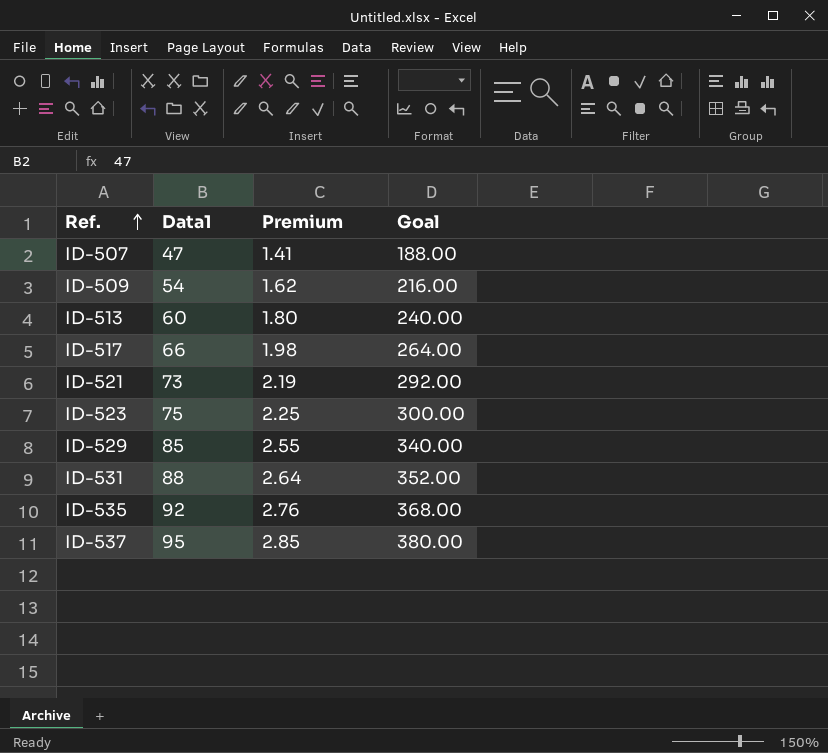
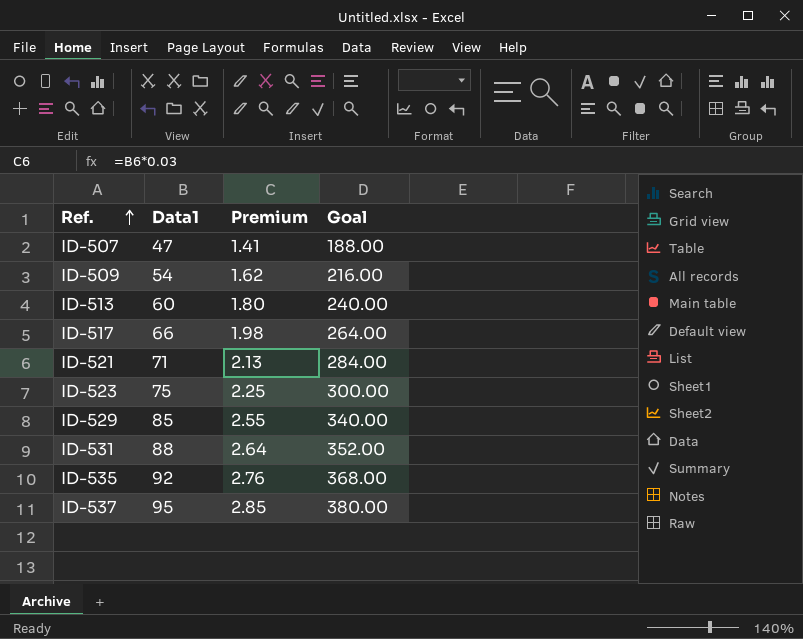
ID-521 | Data1: 73 -> 71
ID-521 | Premium: 2.19 -> 2.13
ID-521 | Goal: 292.00 -> 284.00

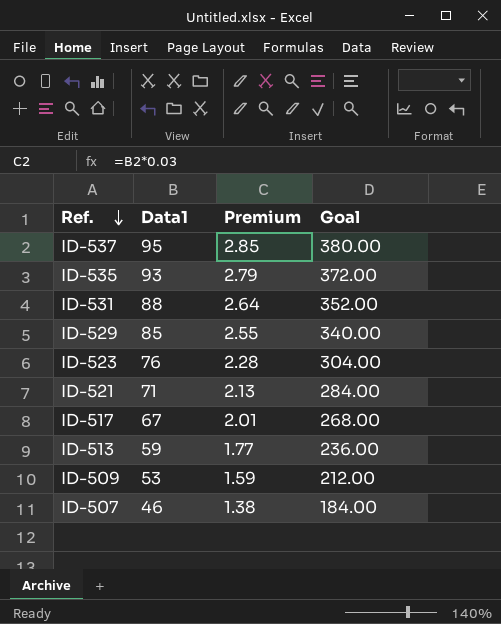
row order: Ref. ascending -> Ref. descending
ID-535 | Data1: 92 -> 93
ID-535 | Premium: 2.76 -> 2.79
ID-535 | Goal: 368.00 -> 372.00
ID-523 | Data1: 75 -> 76
ID-523 | Premium: 2.25 -> 2.28
ID-523 | Goal: 300.00 -> 304.00
ID-517 | Data1: 66 -> 67
ID-517 | Premium: 1.98 -> 2.01
ID-517 | Goal: 264.00 -> 268.00
ID-513 | Data1: 60 -> 59
ID-513 | Premium: 1.80 -> 1.77
ID-513 | Goal: 240.00 -> 236.00
ID-509 | Data1: 54 -> 53
ID-509 | Premium: 1.62 -> 1.59
ID-509 | Goal: 216.00 -> 212.00
ID-507 | Data1: 47 -> 46
ID-507 | Premium: 1.41 -> 1.38
ID-507 | Goal: 188.00 -> 184.00

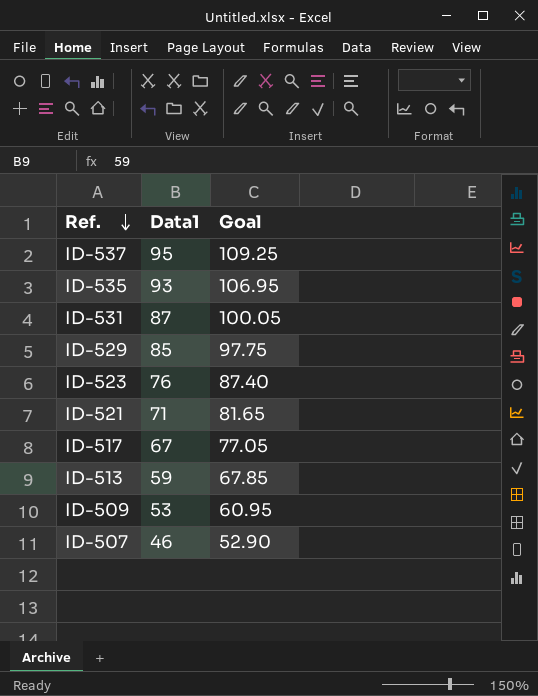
column Premium | formula: [Data1] * 0.03 -> none
column Goal | formula: [Data1] * 4 -> [Data1] * 1.15
ID-531 | Data1: 88 -> 87

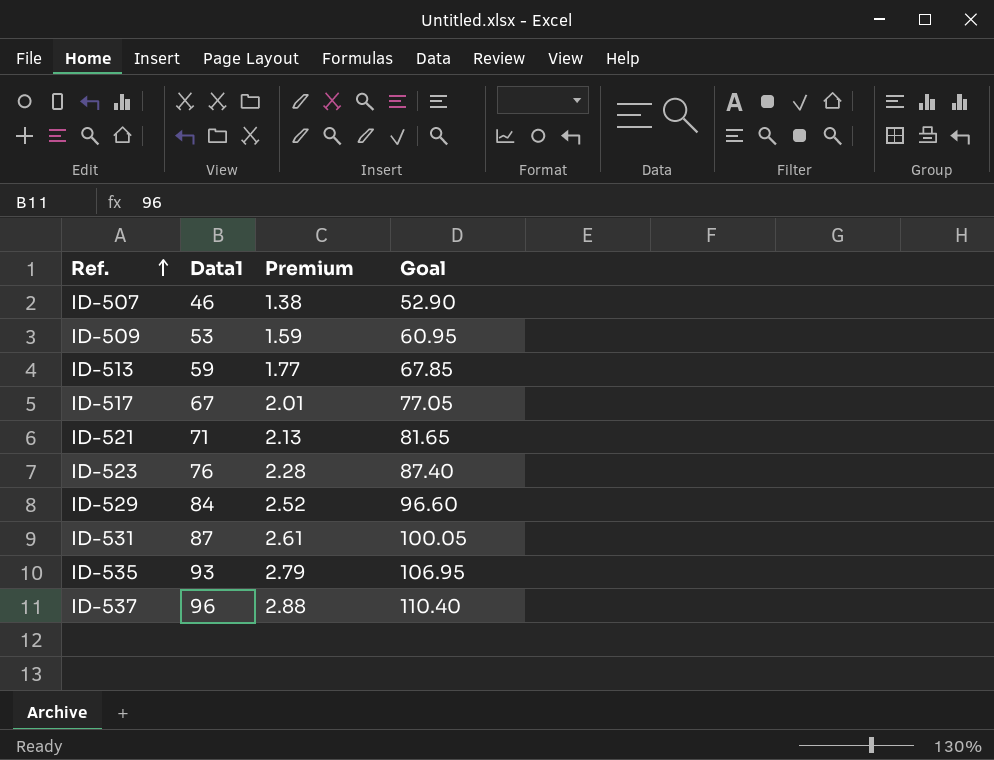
row order: Ref. descending -> Ref. ascending
column Premium | formula: none -> [Data1] * 0.03
ID-529 | Data1: 85 -> 84
ID-529 | Goal: 97.75 -> 96.60
ID-537 | Data1: 95 -> 96
ID-537 | Goal: 109.25 -> 110.40

